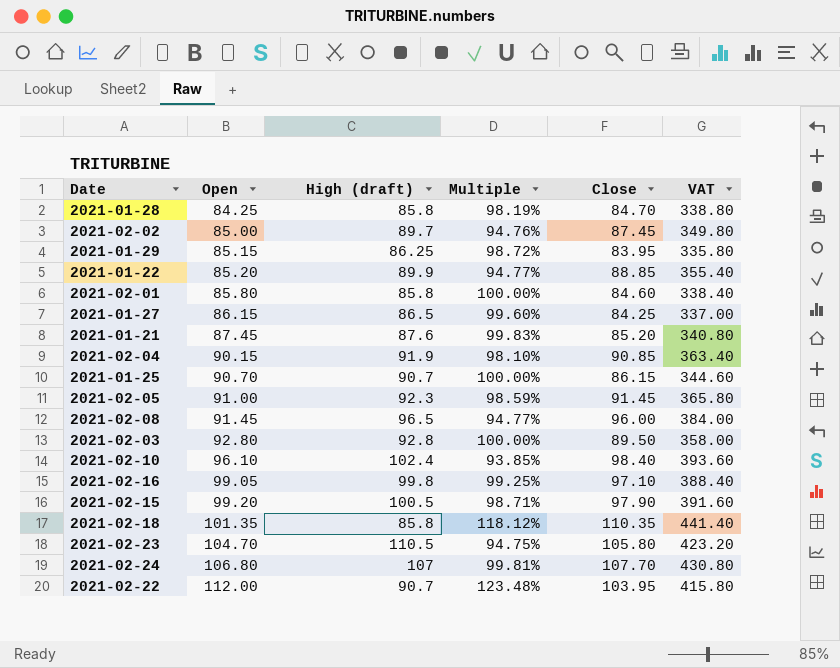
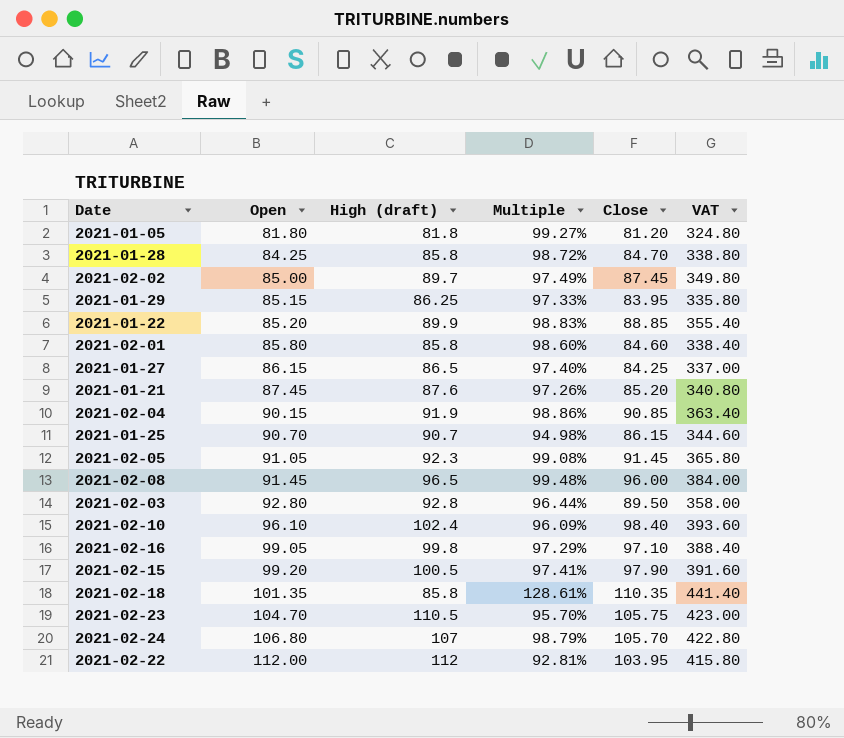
column Multiple | formula: [Open] / [High (draft)] -> [Close] / [High (draft)]
row 2021-01-05: none -> 81.80 | 81.8 | 99.27% | 81.20 | 324.80
2021-02-05 | Open: 91.00 -> 91.05
2021-02-23 | Close: 105.80 -> 105.75
2021-02-23 | VAT: 423.20 -> 423.00
2021-02-24 | Close: 107.70 -> 105.70
2021-02-24 | VAT: 430.80 -> 422.80
2021-02-22 | High (draft): 90.7 -> 112

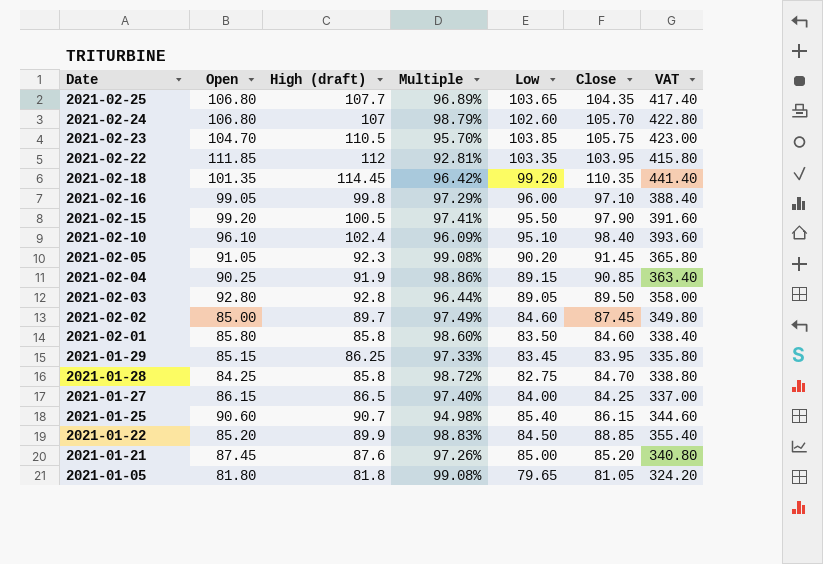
row order: Open ascending -> Date descending
column Low | position: none -> 5
row 2021-02-08: 91.45 | 96.5 | 99.48% | 96.00 | 384.00 -> none
row 2021-02-25: none -> 106.80 | 107.7 | 96.89% | 103.65 | 104.35 | 417.40
2021-02-22 | Open: 112.00 -> 111.85
2021-02-18 | High (draft): 85.8 -> 114.45
2021-02-18 | Multiple: 128.61% -> 96.42%
2021-02-04 | Open: 90.15 -> 90.25
2021-01-25 | Open: 90.70 -> 90.60
2021-01-05 | Multiple: 99.27% -> 99.08%
2021-01-05 | Close: 81.20 -> 81.05
2021-01-05 | VAT: 324.80 -> 324.20

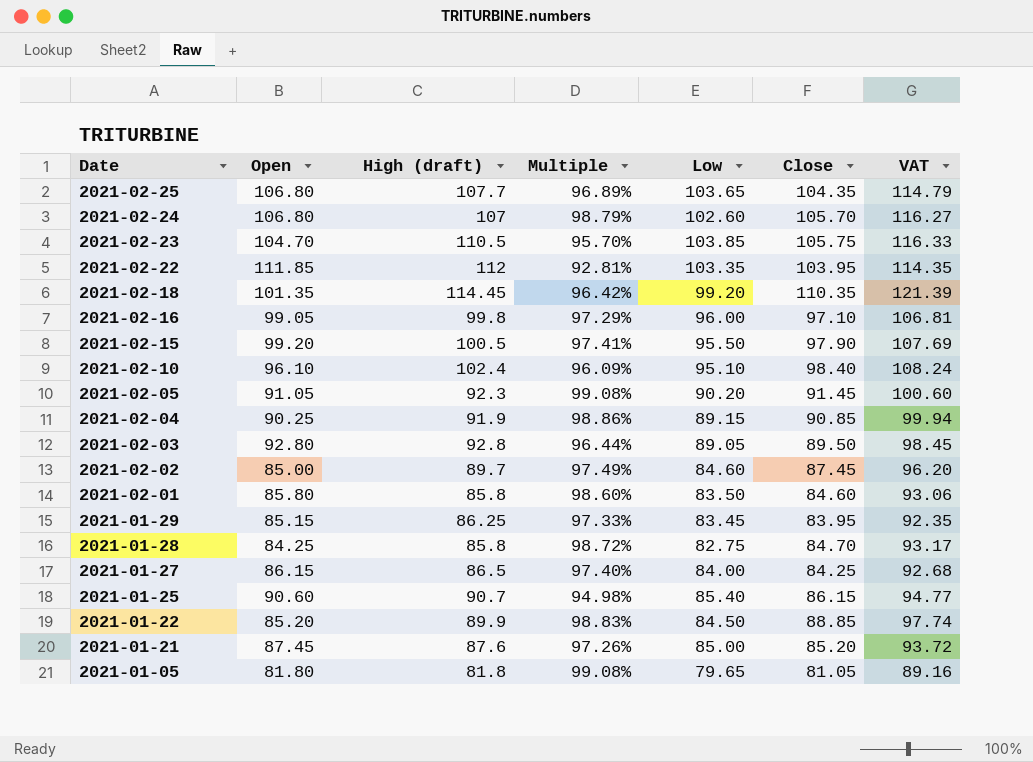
column VAT | formula: [Close] * 4 -> [Close] * 1.1

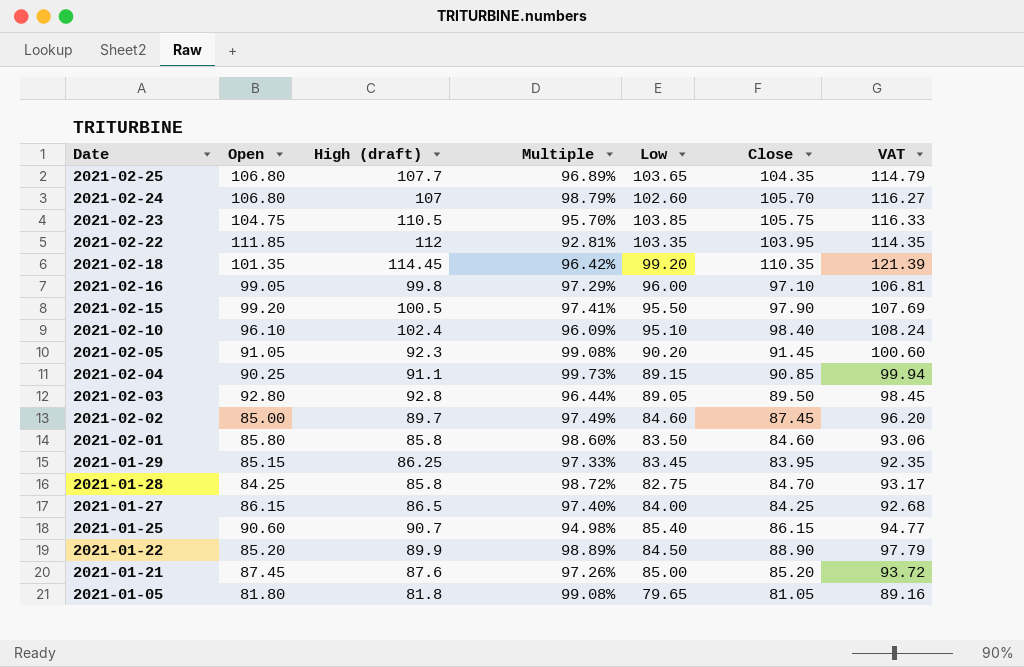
2021-02-23 | Open: 104.70 -> 104.75
2021-02-04 | High (draft): 91.9 -> 91.1
2021-02-04 | Multiple: 98.86% -> 99.73%
2021-01-22 | Multiple: 98.83% -> 98.89%
2021-01-22 | Close: 88.85 -> 88.90
2021-01-22 | VAT: 97.74 -> 97.79

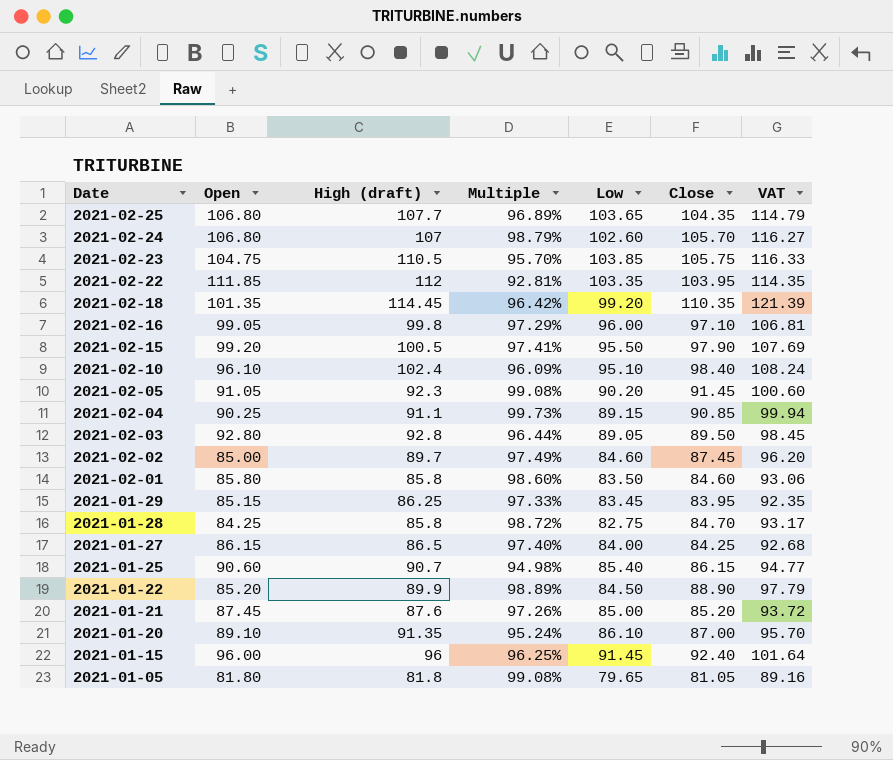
row 2021-01-20: none -> 89.10 | 91.35 | 95.24% | 86.10 | 87.00 | 95.70
row 2021-01-15: none -> 96.00 | 96 | 96.25% | 91.45 | 92.40 | 101.64

